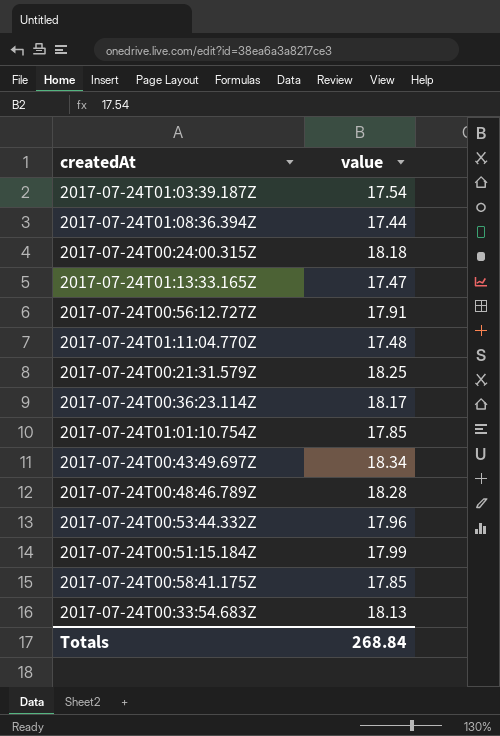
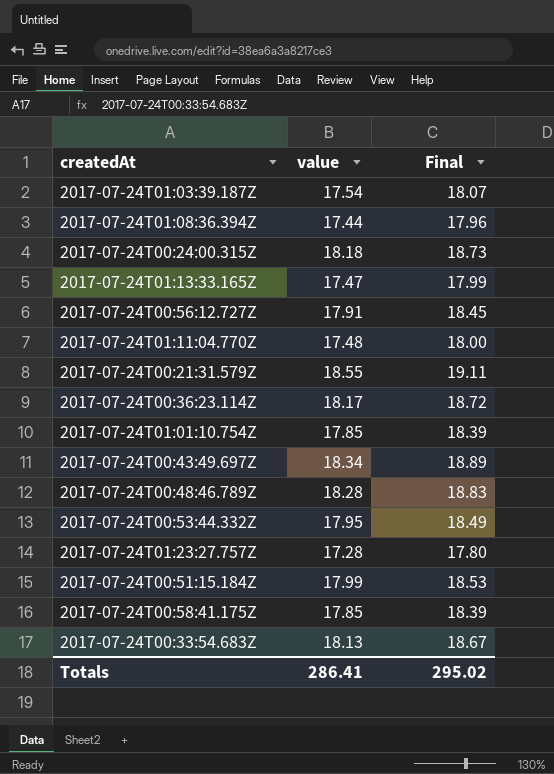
column Final | formula: none -> [value] * 1.03
2017-07-24T00:21:31.579Z | value: 18.25 -> 18.55
2017-07-24T00:53:44.332Z | value: 17.96 -> 17.95
row 2017-07-24T01:23:27.757Z: none -> 17.28 | 17.80
Totals | value: 268.84 -> 286.41

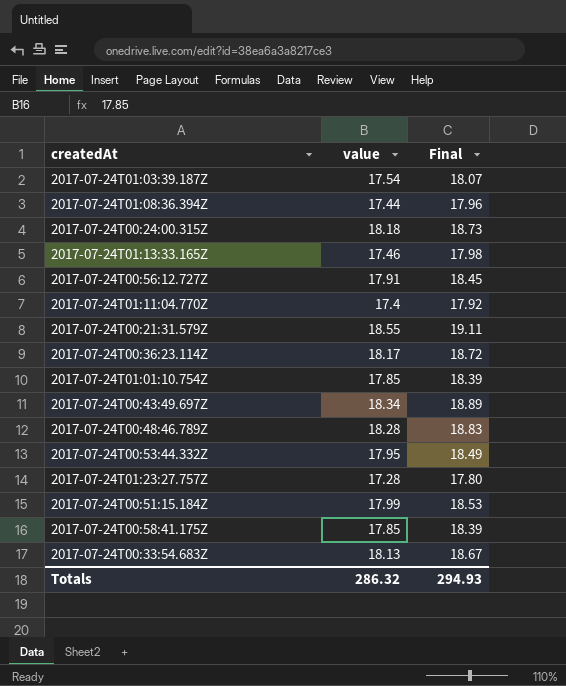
2017-07-24T01:13:33.165Z | value: 17.47 -> 17.46
2017-07-24T01:13:33.165Z | Final: 17.99 -> 17.98
2017-07-24T01:11:04.770Z | value: 17.48 -> 17.4
2017-07-24T01:11:04.770Z | Final: 18.00 -> 17.92
Totals | value: 286.41 -> 286.32
Totals | Final: 295.02 -> 294.93

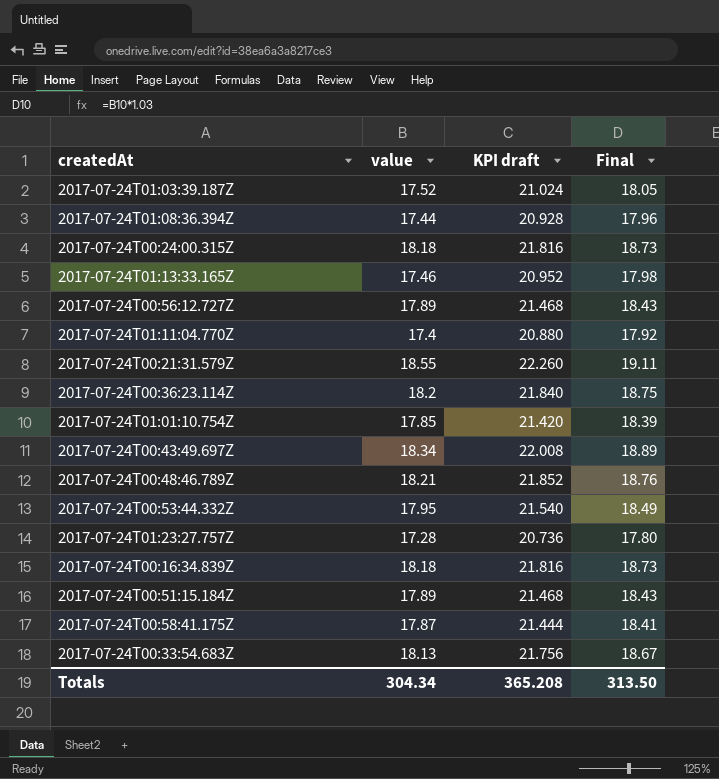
column KPI draft | formula: none -> [value] * 1.2
2017-07-24T01:03:39.187Z | value: 17.54 -> 17.52
2017-07-24T01:03:39.187Z | Final: 18.07 -> 18.05
2017-07-24T00:56:12.727Z | value: 17.91 -> 17.89
2017-07-24T00:56:12.727Z | Final: 18.45 -> 18.43
2017-07-24T00:36:23.114Z | value: 18.17 -> 18.2
2017-07-24T00:36:23.114Z | Final: 18.72 -> 18.75
2017-07-24T00:48:46.789Z | value: 18.28 -> 18.21
2017-07-24T00:48:46.789Z | Final: 18.83 -> 18.76
row 2017-07-24T00:16:34.839Z: none -> 18.18 | 21.816 | 18.73
2017-07-24T00:51:15.184Z | value: 17.99 -> 17.89
2017-07-24T00:51:15.184Z | Final: 18.53 -> 18.43
2017-07-24T00:58:41.175Z | value: 17.85 -> 17.87
2017-07-24T00:58:41.175Z | Final: 18.39 -> 18.41
Totals | value: 286.32 -> 304.34
Totals | Final: 294.93 -> 313.50

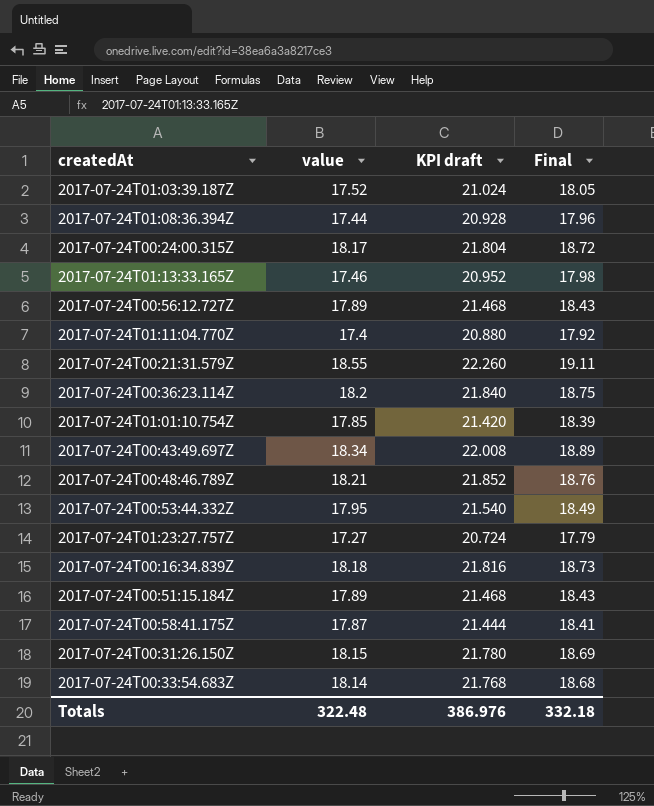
2017-07-24T00:24:00.315Z | value: 18.18 -> 18.17
2017-07-24T00:24:00.315Z | KPI draft: 21.816 -> 21.804
2017-07-24T00:24:00.315Z | Final: 18.73 -> 18.72
2017-07-24T01:23:27.757Z | value: 17.28 -> 17.27
2017-07-24T01:23:27.757Z | KPI draft: 20.736 -> 20.724
2017-07-24T01:23:27.757Z | Final: 17.80 -> 17.79
row 2017-07-24T00:31:26.150Z: none -> 18.15 | 21.780 | 18.69
2017-07-24T00:33:54.683Z | value: 18.13 -> 18.14
2017-07-24T00:33:54.683Z | KPI draft: 21.756 -> 21.768
2017-07-24T00:33:54.683Z | Final: 18.67 -> 18.68
Totals | value: 304.34 -> 322.48
Totals | KPI draft: 365.208 -> 386.976
Totals | Final: 313.50 -> 332.18

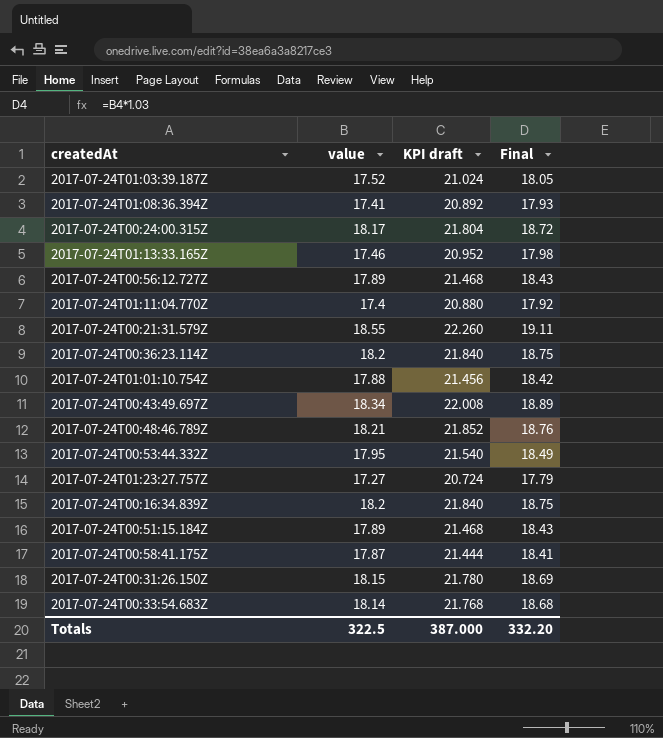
2017-07-24T01:08:36.394Z | value: 17.44 -> 17.41
2017-07-24T01:08:36.394Z | KPI draft: 20.928 -> 20.892
2017-07-24T01:08:36.394Z | Final: 17.96 -> 17.93
2017-07-24T01:01:10.754Z | value: 17.85 -> 17.88
2017-07-24T01:01:10.754Z | KPI draft: 21.420 -> 21.456
2017-07-24T01:01:10.754Z | Final: 18.39 -> 18.42
2017-07-24T00:16:34.839Z | value: 18.18 -> 18.2
2017-07-24T00:16:34.839Z | KPI draft: 21.816 -> 21.840
2017-07-24T00:16:34.839Z | Final: 18.73 -> 18.75
Totals | value: 322.48 -> 322.5
Totals | KPI draft: 386.976 -> 387.000
Totals | Final: 332.18 -> 332.20

